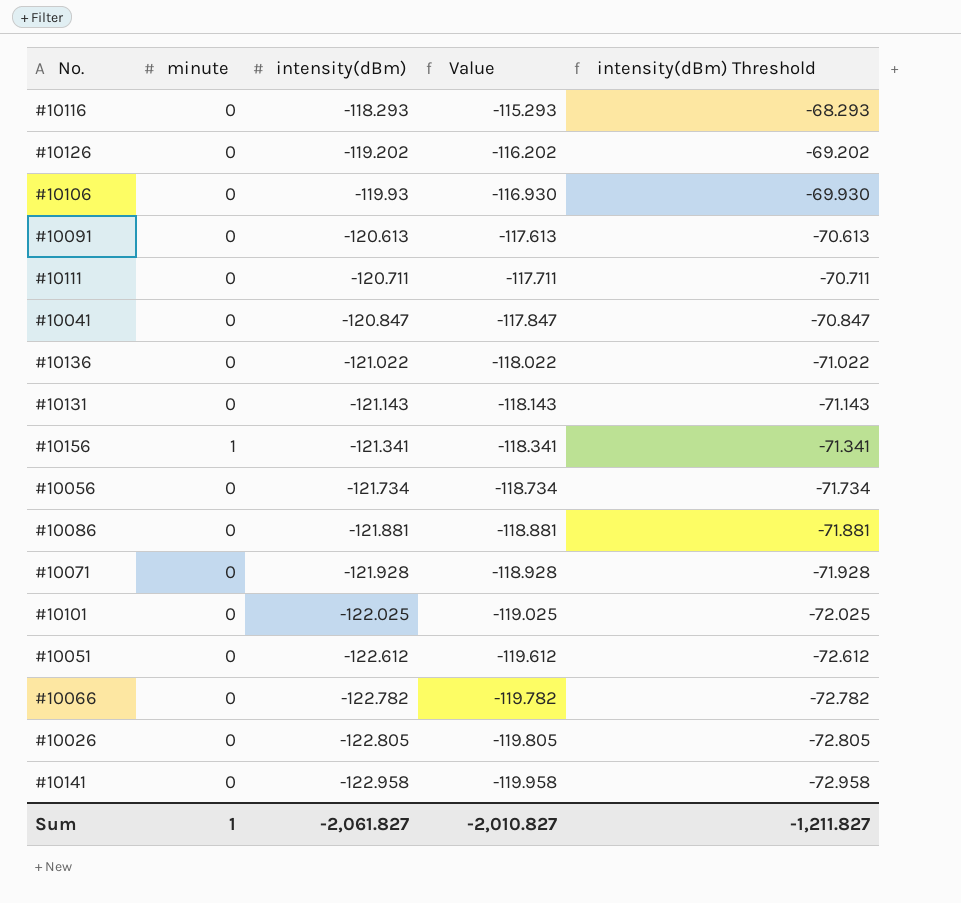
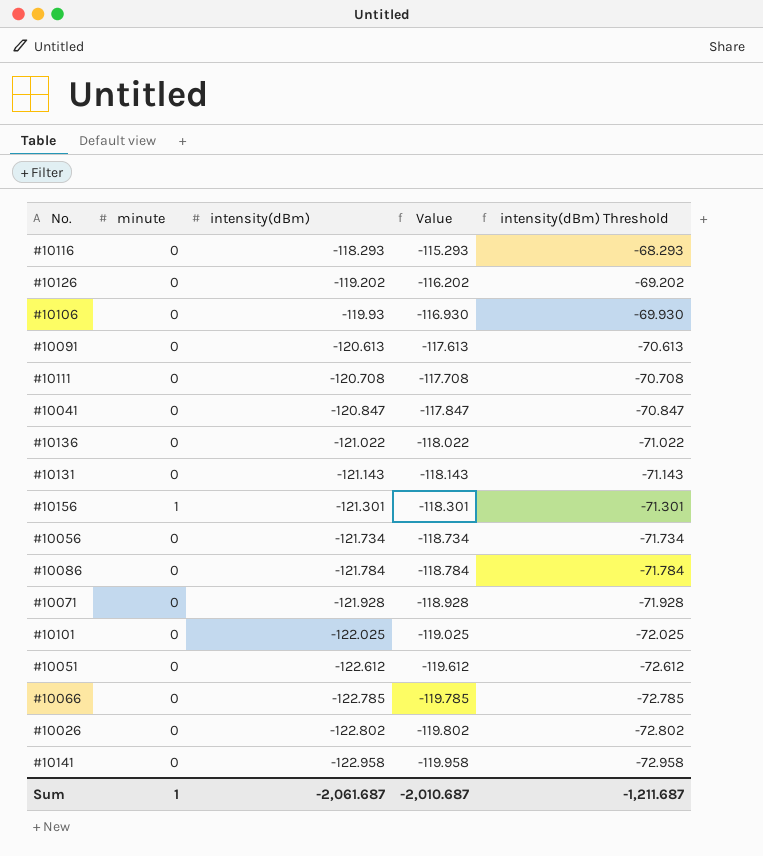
#10111 | intensity(dBm): -120.711 -> -120.708
#10111 | Value: -117.711 -> -117.708
#10111 | intensity(dBm) Threshold: -70.711 -> -70.708
#10156 | intensity(dBm): -121.341 -> -121.301
#10156 | Value: -118.341 -> -118.301
#10156 | intensity(dBm) Threshold: -71.341 -> -71.301
#10086 | intensity(dBm): -121.881 -> -121.784
#10086 | Value: -118.881 -> -118.784
#10086 | intensity(dBm) Threshold: -71.881 -> -71.784
#10066 | intensity(dBm): -122.782 -> -122.785
#10066 | Value: -119.782 -> -119.785
#10066 | intensity(dBm) Threshold: -72.782 -> -72.785
#10026 | intensity(dBm): -122.805 -> -122.802
#10026 | Value: -119.805 -> -119.802
#10026 | intensity(dBm) Threshold: -72.805 -> -72.802
Sum | intensity(dBm): -2,061.827 -> -2,061.687
Sum | Value: -2,010.827 -> -2,010.687
Sum | intensity(dBm) Threshold: -1,211.827 -> -1,211.687

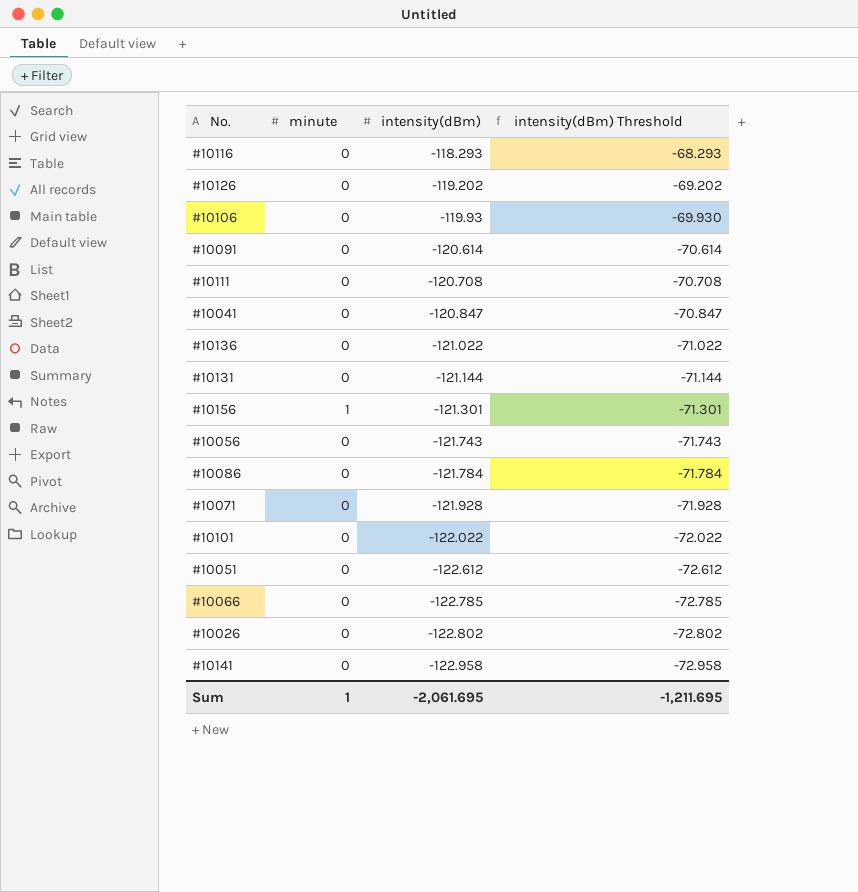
column Value | formula: [intensity(dBm)] + 3 -> none
#10091 | intensity(dBm): -120.613 -> -120.614
#10091 | intensity(dBm) Threshold: -70.613 -> -70.614
#10131 | intensity(dBm): -121.143 -> -121.144
#10131 | intensity(dBm) Threshold: -71.143 -> -71.144
#10056 | intensity(dBm): -121.734 -> -121.743
#10056 | intensity(dBm) Threshold: -71.734 -> -71.743
#10101 | intensity(dBm): -122.025 -> -122.022
#10101 | intensity(dBm) Threshold: -72.025 -> -72.022
Sum | intensity(dBm): -2,061.687 -> -2,061.695
Sum | intensity(dBm) Threshold: -1,211.687 -> -1,211.695

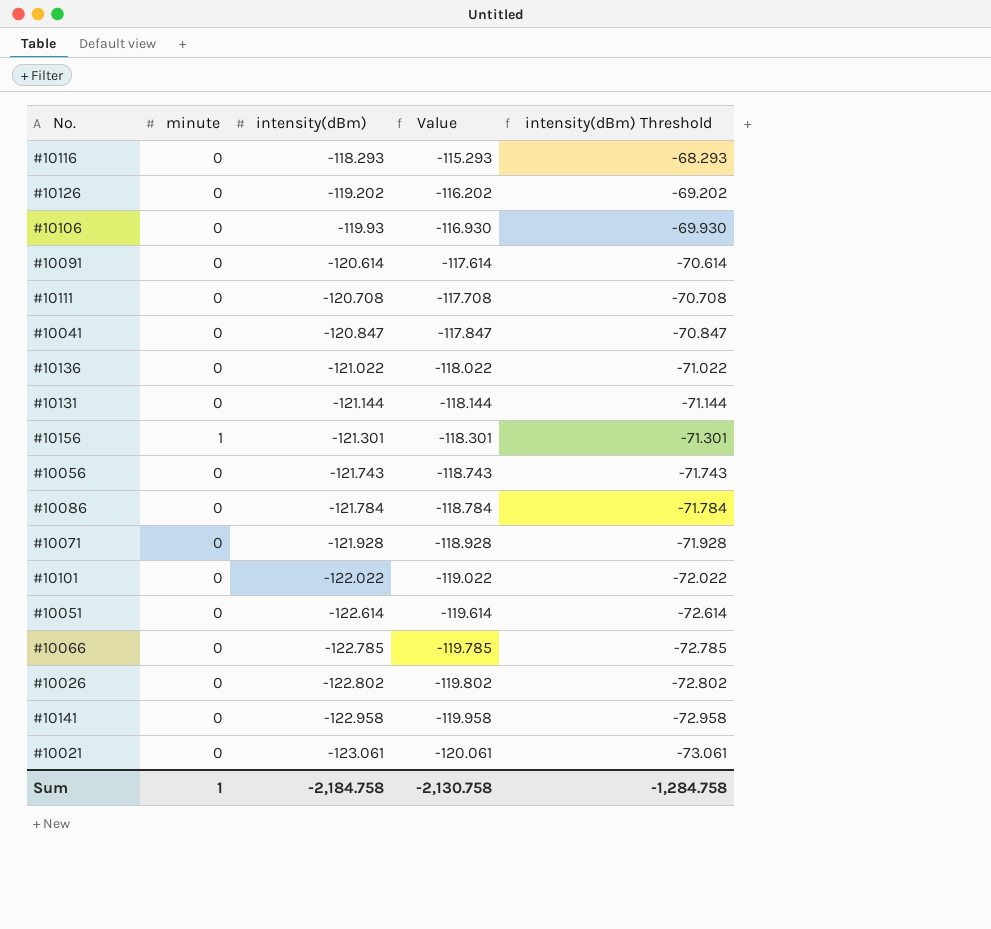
column Value | formula: none -> [intensity(dBm)] + 3
#10051 | intensity(dBm): -122.612 -> -122.614
#10051 | intensity(dBm) Threshold: -72.612 -> -72.614
row #10021: none -> 0 | -123.061 | -120.061 | -73.061
Sum | intensity(dBm): -2,061.695 -> -2,184.758
Sum | intensity(dBm) Threshold: -1,211.695 -> -1,284.758

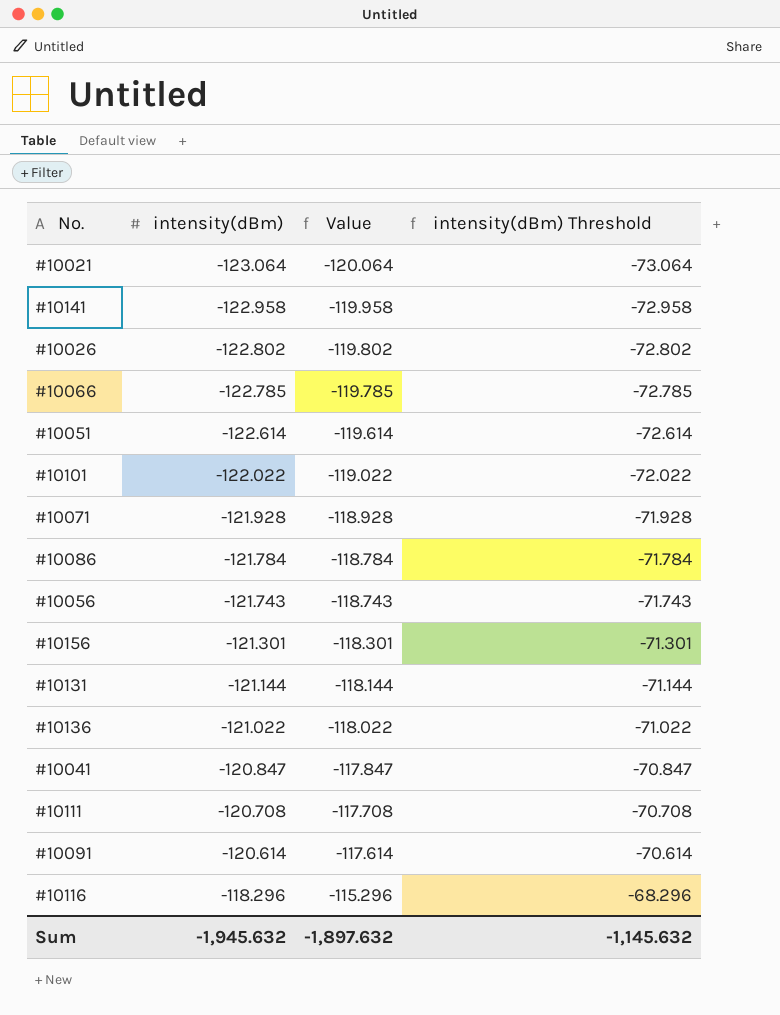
row order: intensity(dBm) descending -> intensity(dBm) ascending
column minute | position: 2 -> none
row #10126: 0 | -119.202 | -116.202 | -69.202 -> none
row #10106: 0 | -119.93 | -116.930 | -69.930 -> none
#10021 | intensity(dBm): -123.061 -> -123.064
#10021 | Value: -120.061 -> -120.064
#10021 | intensity(dBm) Threshold: -73.061 -> -73.064
#10116 | intensity(dBm): -118.293 -> -118.296
#10116 | Value: -115.293 -> -115.296
#10116 | intensity(dBm) Threshold: -68.293 -> -68.296
Sum | intensity(dBm): -2,184.758 -> -1,945.632
Sum | Value: -2,130.758 -> -1,897.632
Sum | intensity(dBm) Threshold: -1,284.758 -> -1,145.632

